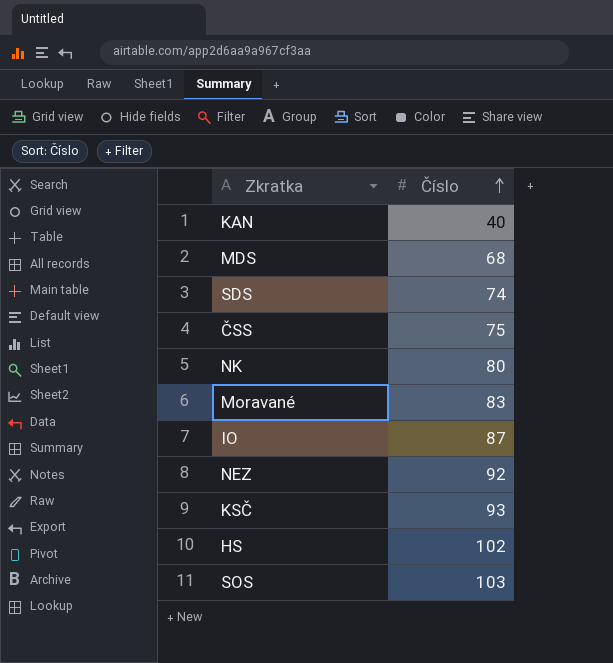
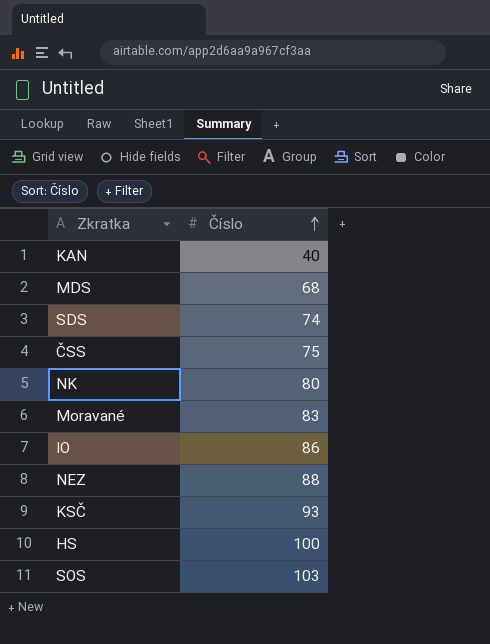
IO | Číslo: 87 -> 86
NEZ | Číslo: 92 -> 88
HS | Číslo: 102 -> 100

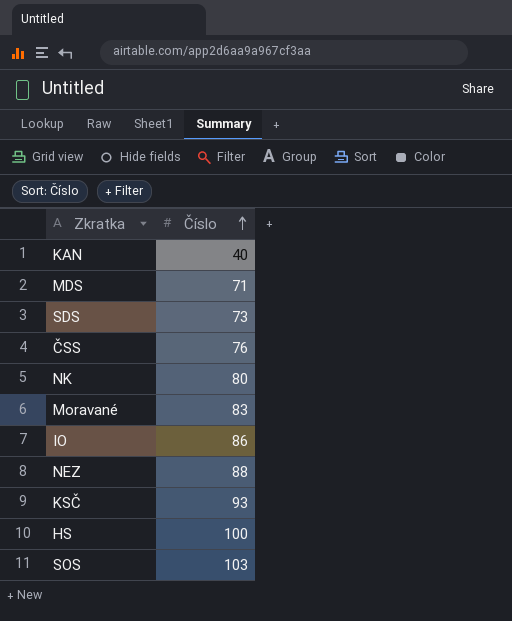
MDS | Číslo: 68 -> 71
SDS | Číslo: 74 -> 73
ČSS | Číslo: 75 -> 76

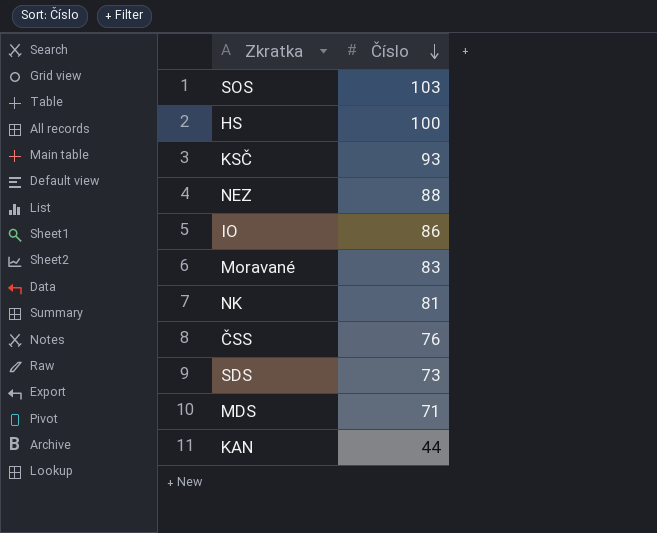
row order: Číslo ascending -> Číslo descending
NK | Číslo: 80 -> 81
KAN | Číslo: 40 -> 44

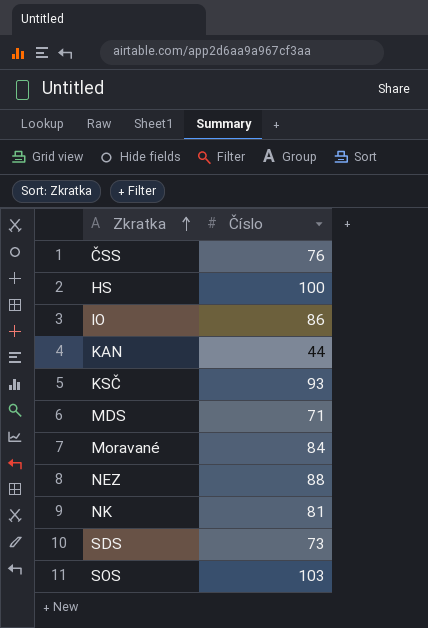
row order: Číslo descending -> Zkratka ascending
Moravané | Číslo: 83 -> 84

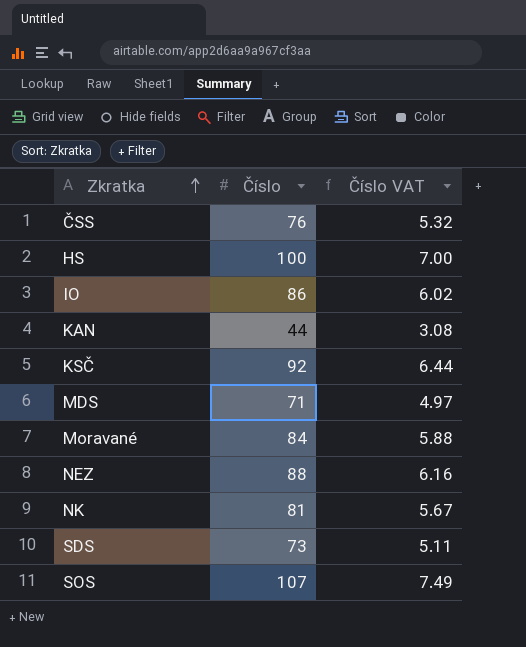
column Číslo VAT | formula: none -> [Číslo] * 0.07
KSČ | Číslo: 93 -> 92
SOS | Číslo: 103 -> 107

